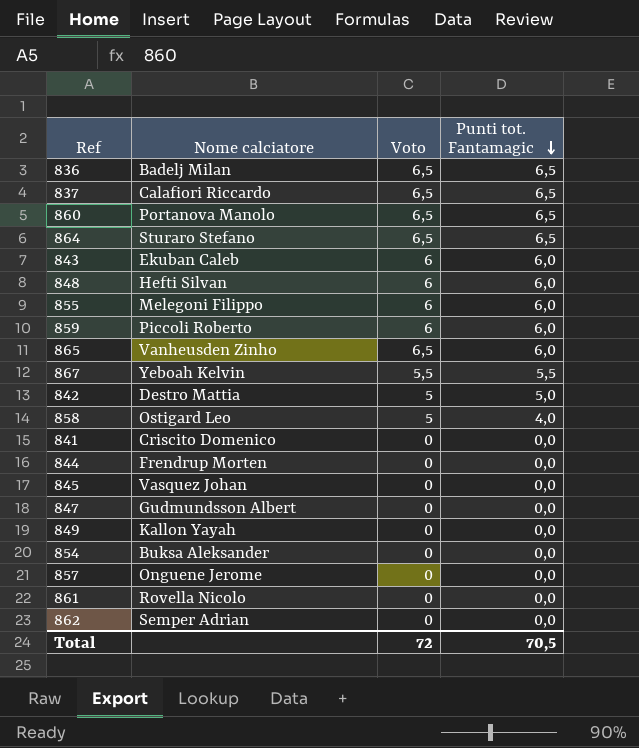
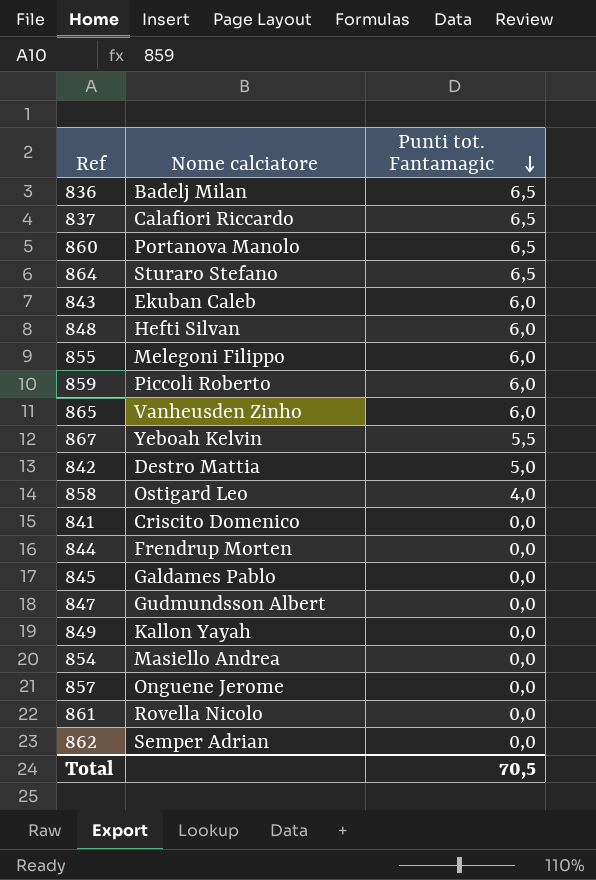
column Voto | position: 3 -> none
845 | Nome calciatore: Vasquez Johan -> Galdames Pablo
854 | Nome calciatore: Buksa Aleksander -> Masiello Andrea

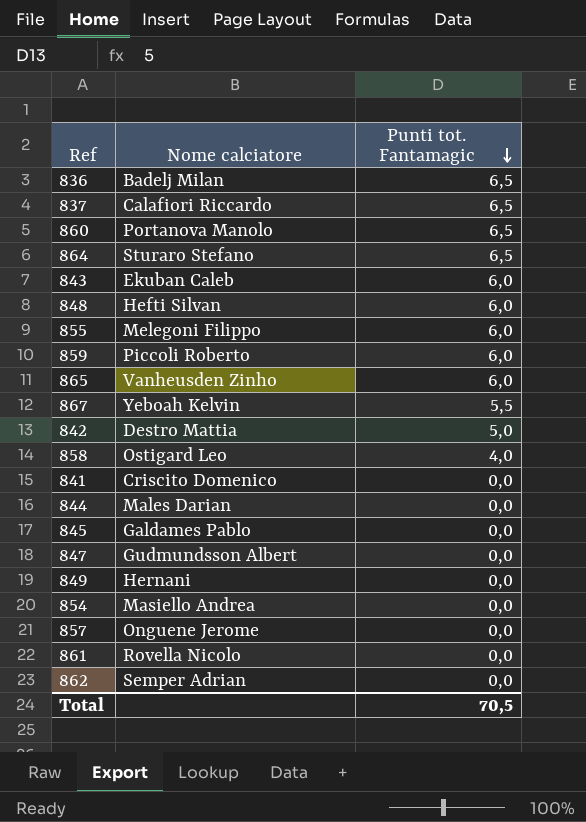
844 | Nome calciatore: Frendrup Morten -> Males Darian
849 | Nome calciatore: Kallon Yayah -> Hernani

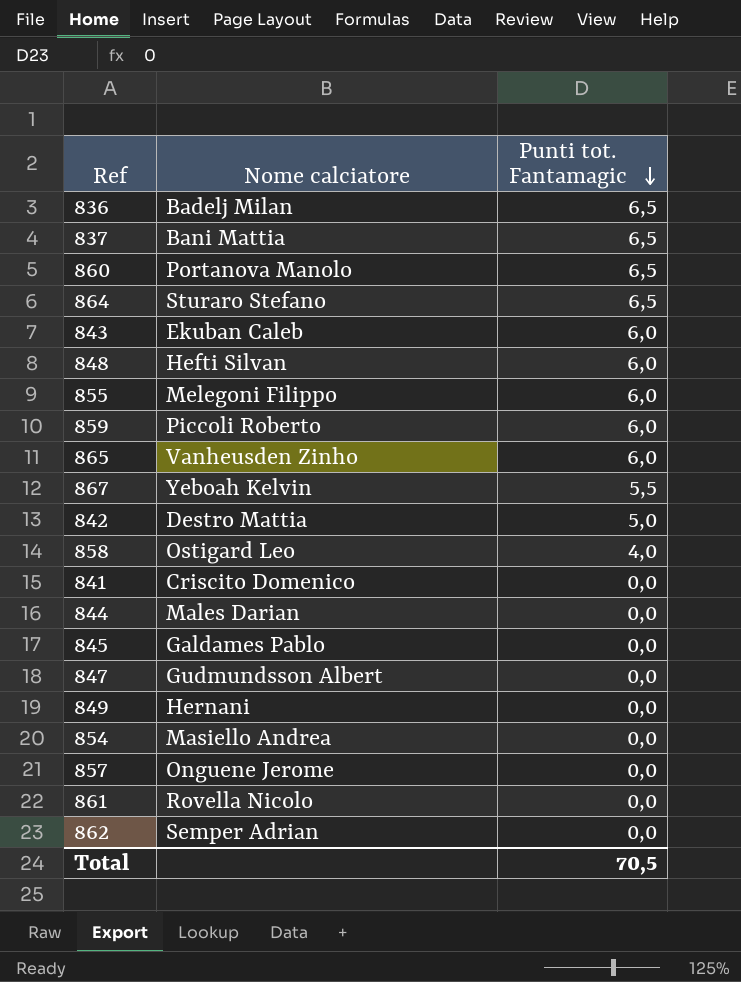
837 | Nome calciatore: Calafiori Riccardo -> Bani Mattia

